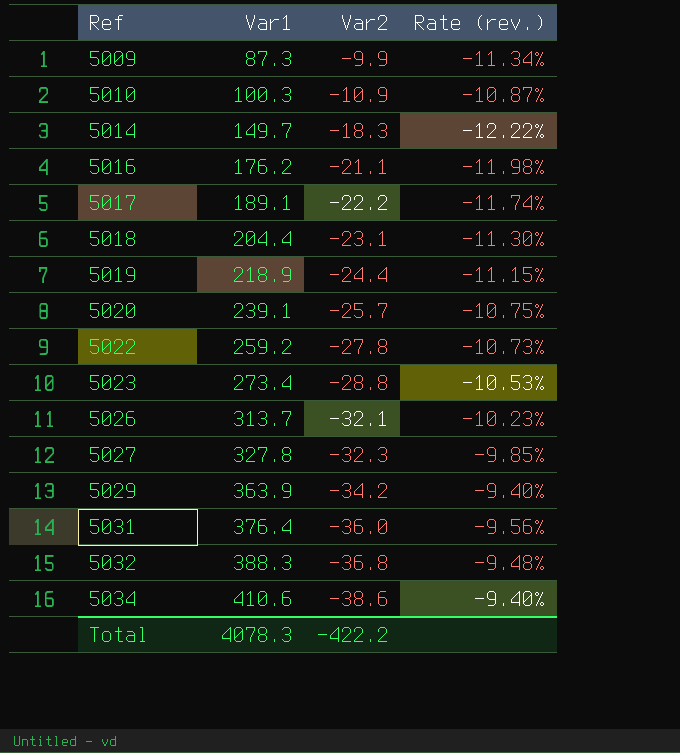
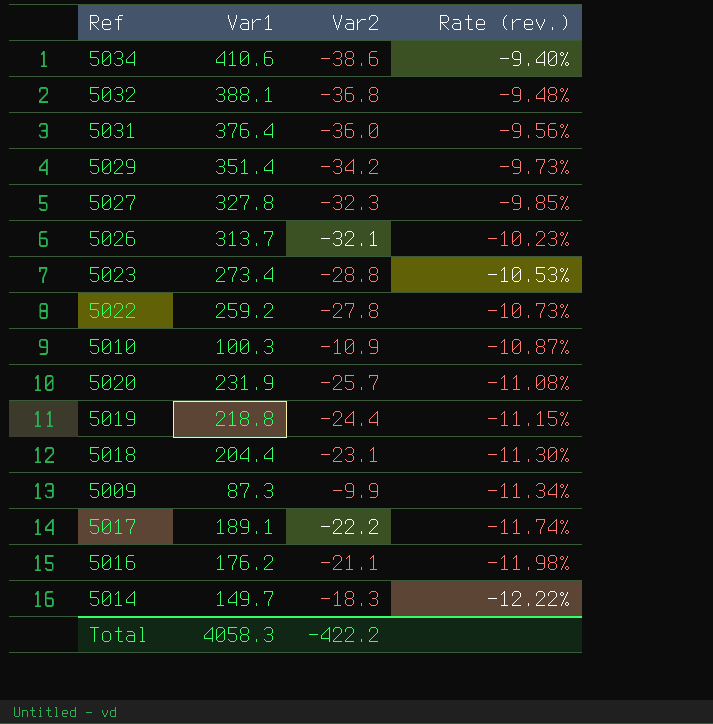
row order: Ref ascending -> Rate (rev.) descending
5032 | Var1: 388.3 -> 388.1
5029 | Var1: 363.9 -> 351.4
5029 | Rate (rev.): -9.40% -> -9.73%
5020 | Var1: 239.1 -> 231.9
5020 | Rate (rev.): -10.75% -> -11.08%
5019 | Var1: 218.9 -> 218.8
Total | Var1: 4078.3 -> 4058.3

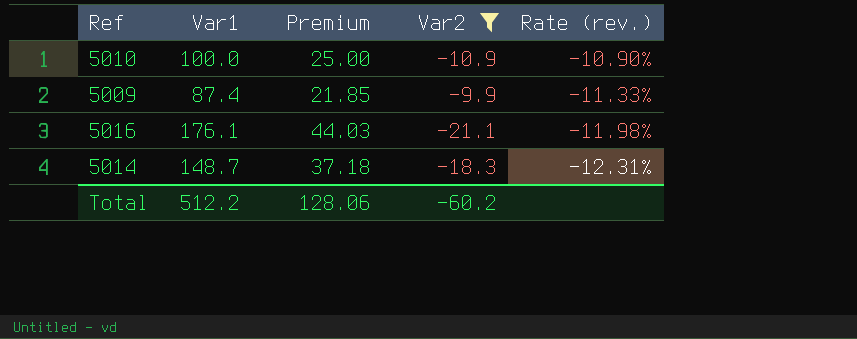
filter: none -> Var2 >= -21.1
column Premium | formula: none -> [Var1] * 0.25
5010 | Var1: 100.3 -> 100.0
5010 | Rate (rev.): -10.87% -> -10.90%
5009 | Var1: 87.3 -> 87.4
5009 | Rate (rev.): -11.34% -> -11.33%
5016 | Var1: 176.2 -> 176.1
5014 | Var1: 149.7 -> 148.7
5014 | Rate (rev.): -12.22% -> -12.31%
Total | Var1: 4058.3 -> 512.2
Total | Var2: -422.2 -> -60.2

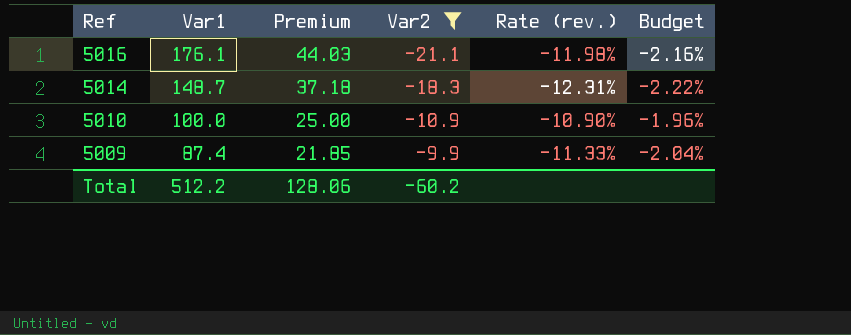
row order: Rate (rev.) descending -> Ref descending
column Budget | formula: none -> [Rate (rev.)] * 0.18

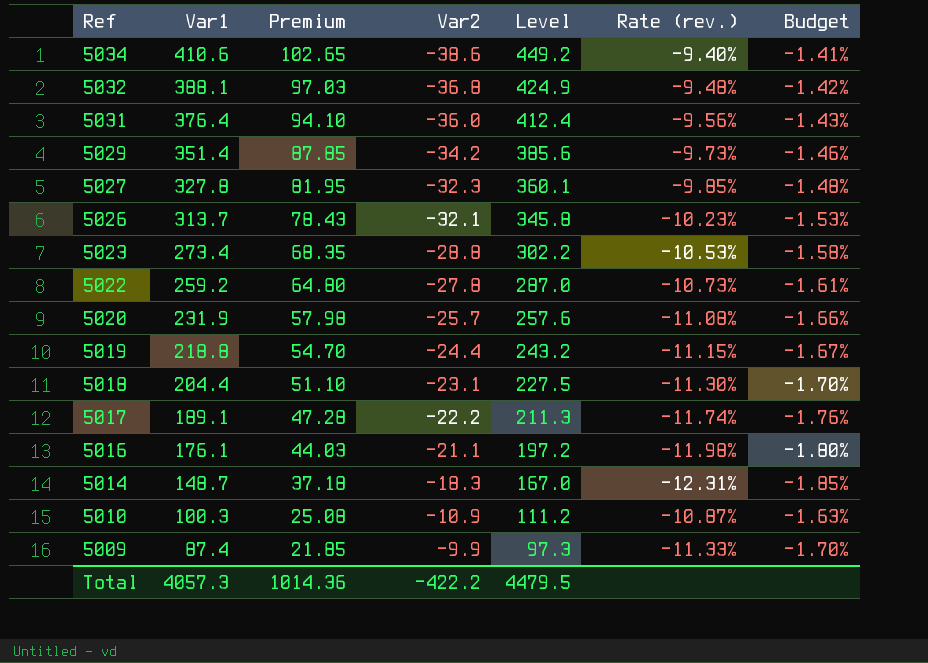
filter: Var2 >= -21.1 -> none
column Level | formula: none -> [Var1] - [Var2]
column Budget | formula: [Rate (rev.)] * 0.18 -> [Rate (rev.)] * 0.15
5010 | Var1: 100.0 -> 100.3
5010 | Premium: 25.00 -> 25.08
5010 | Rate (rev.): -10.90% -> -10.87%
Total | Var1: 512.2 -> 4057.3
Total | Premium: 128.06 -> 1014.36
Total | Var2: -60.2 -> -422.2

